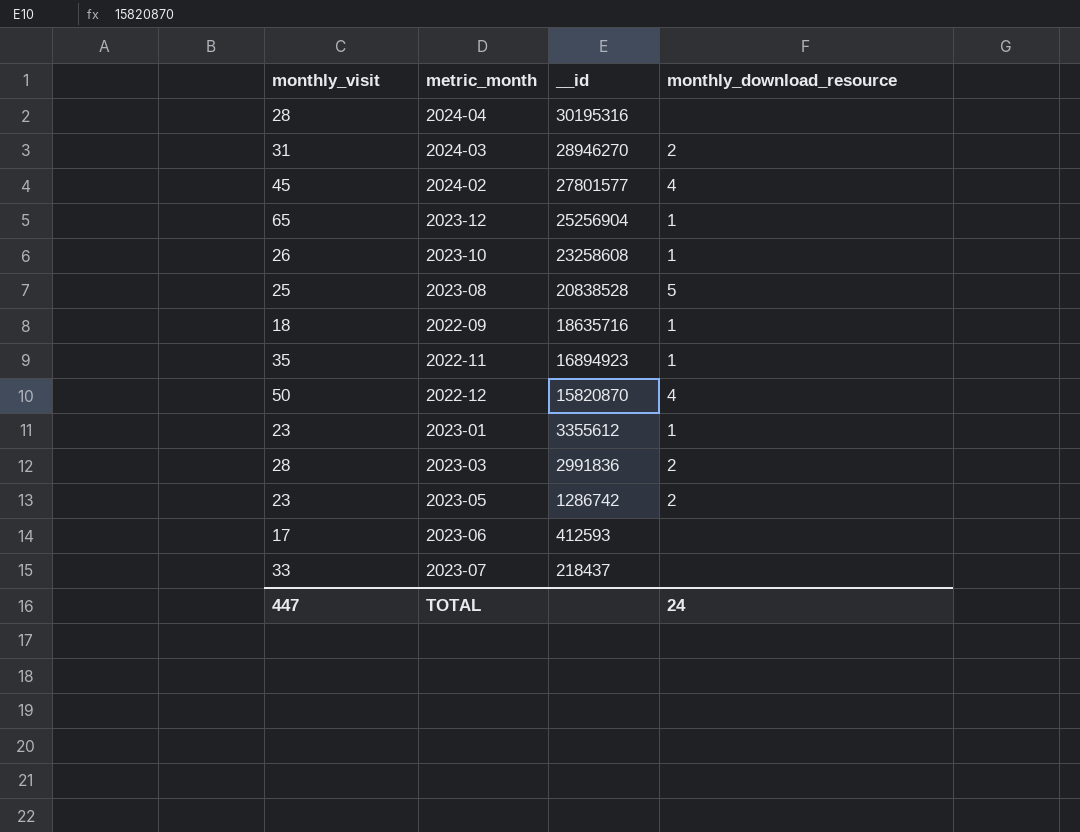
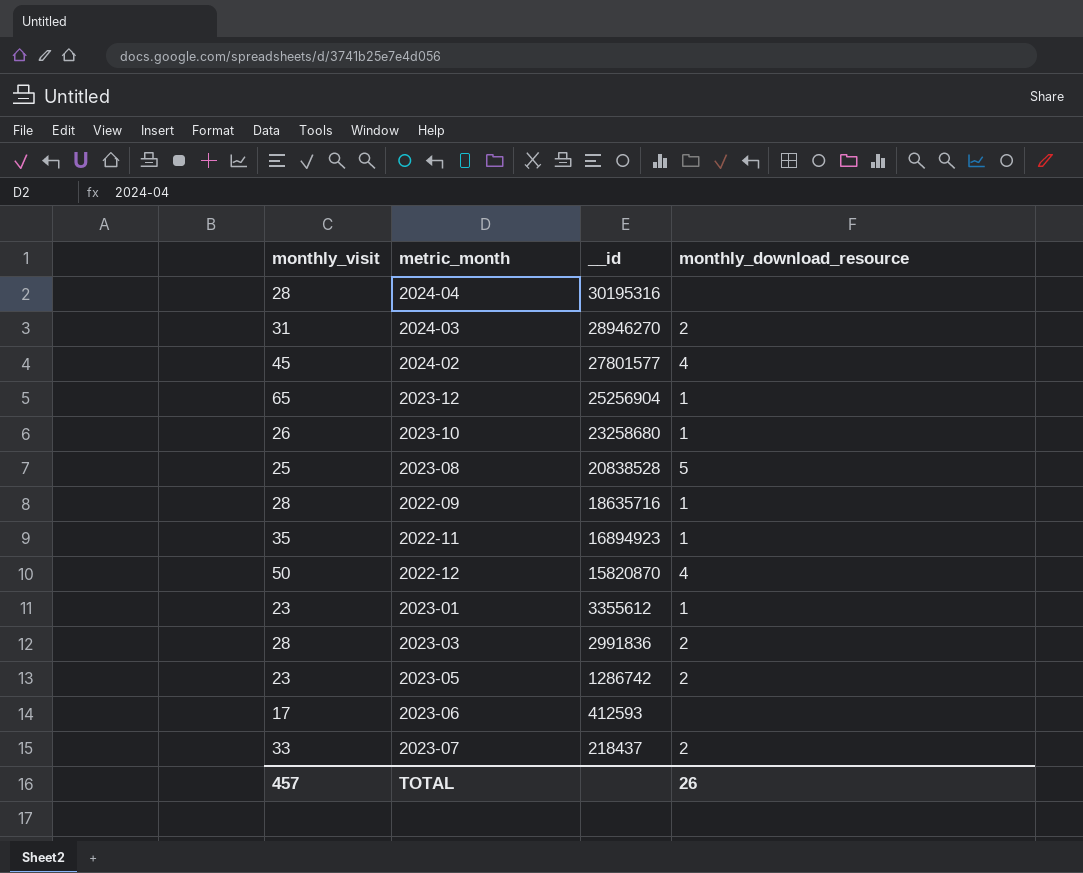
2023-10 | __id: 23258608 -> 23258680
2022-09 | monthly_visit: 18 -> 28
2023-07 | monthly_download_resource: none -> 2
TOTAL | monthly_visit: 447 -> 457
TOTAL | monthly_download_resource: 24 -> 26

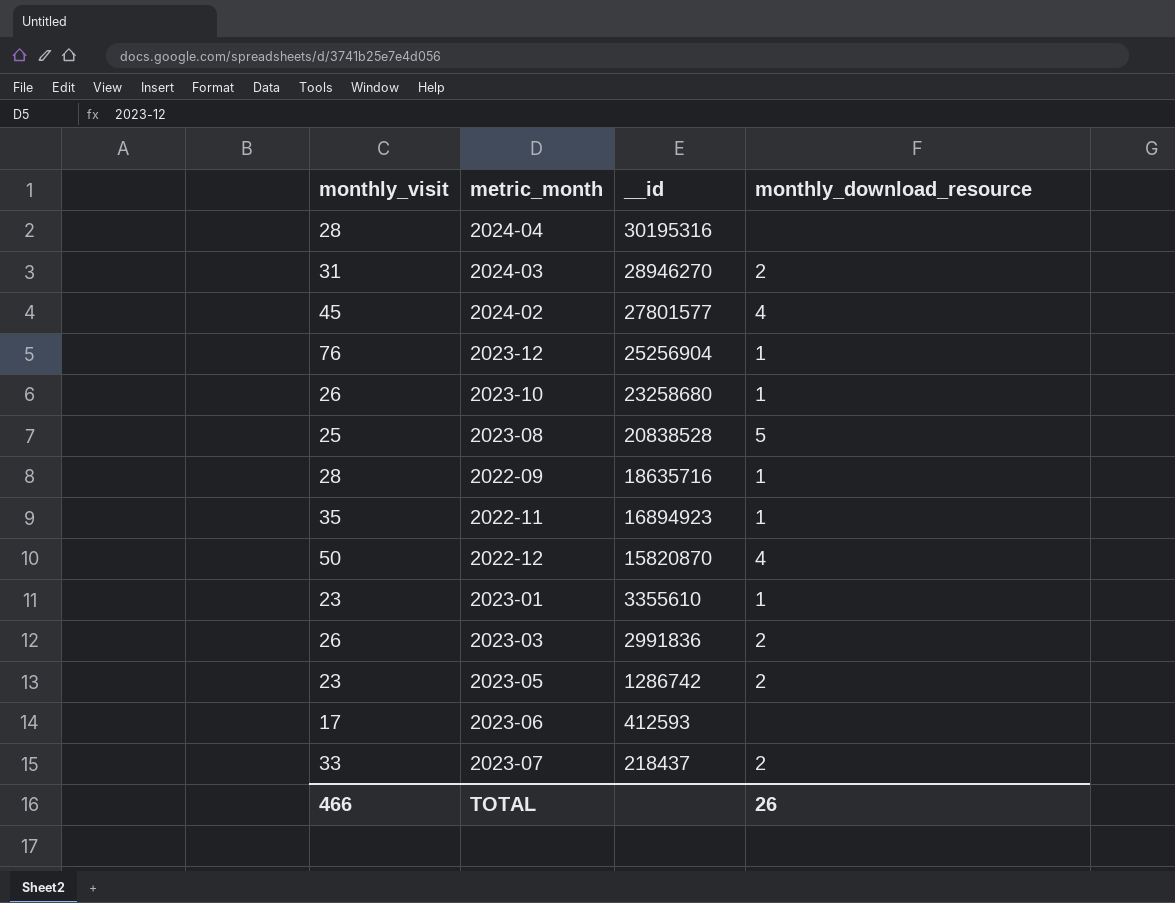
2023-12 | monthly_visit: 65 -> 76
2023-01 | __id: 3355612 -> 3355610
2023-03 | monthly_visit: 28 -> 26
TOTAL | monthly_visit: 457 -> 466

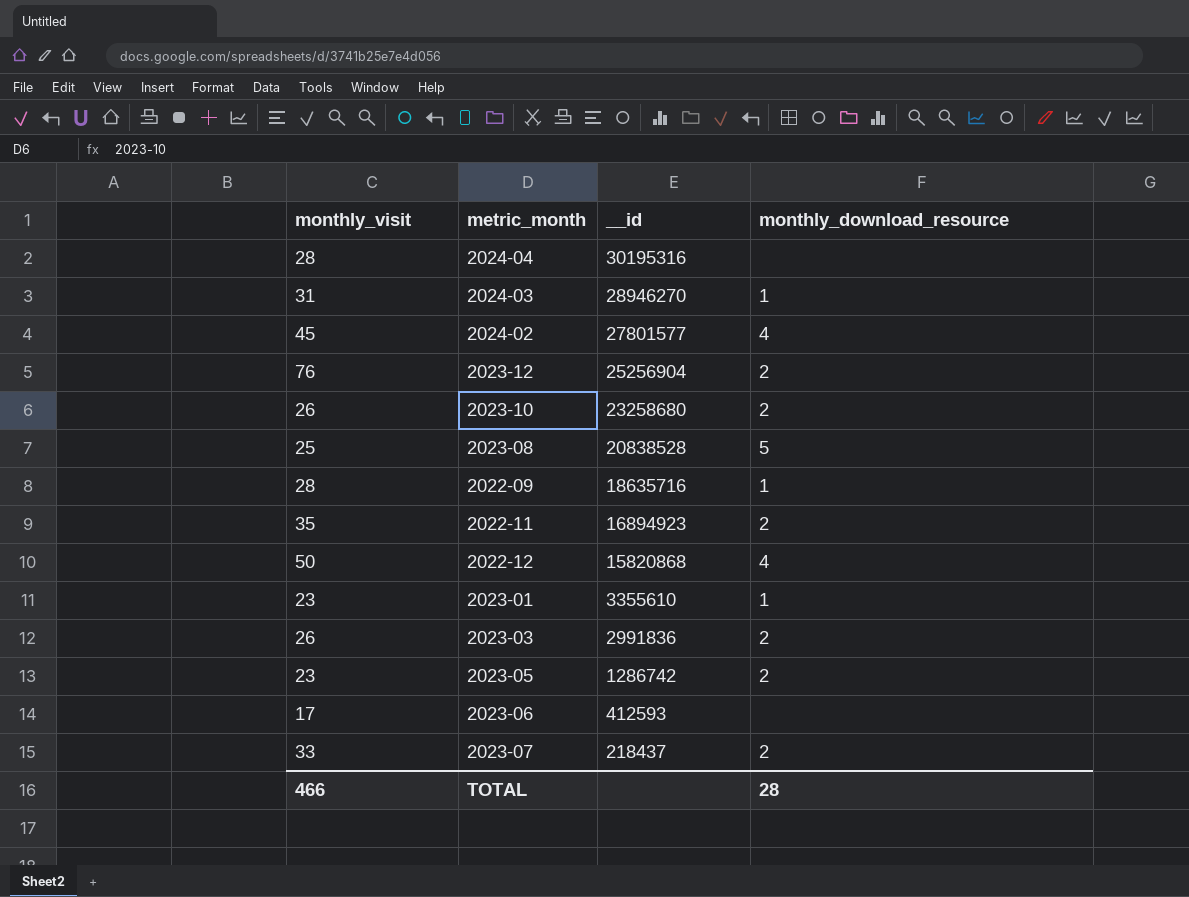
2024-03 | monthly_download_resource: 2 -> 1
2023-12 | monthly_download_resource: 1 -> 2
2023-10 | monthly_download_resource: 1 -> 2
2022-11 | monthly_download_resource: 1 -> 2
2022-12 | __id: 15820870 -> 15820868
TOTAL | monthly_download_resource: 26 -> 28

